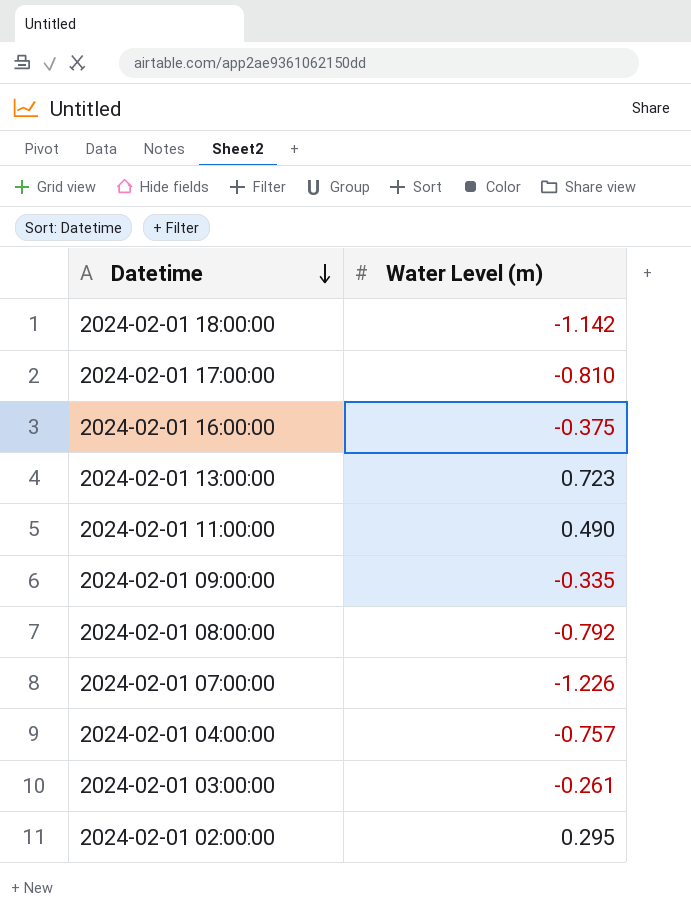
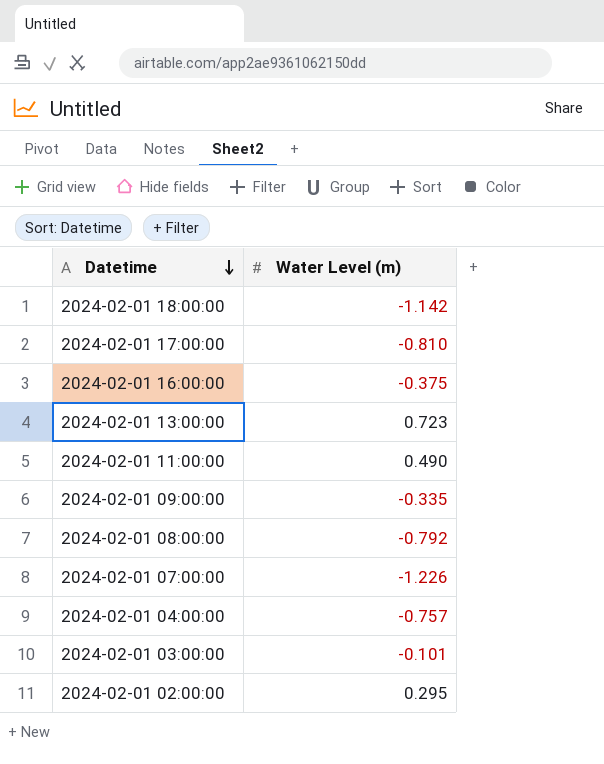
2024-02-01 03:00:00 | Water Level (m): -0.261 -> -0.101

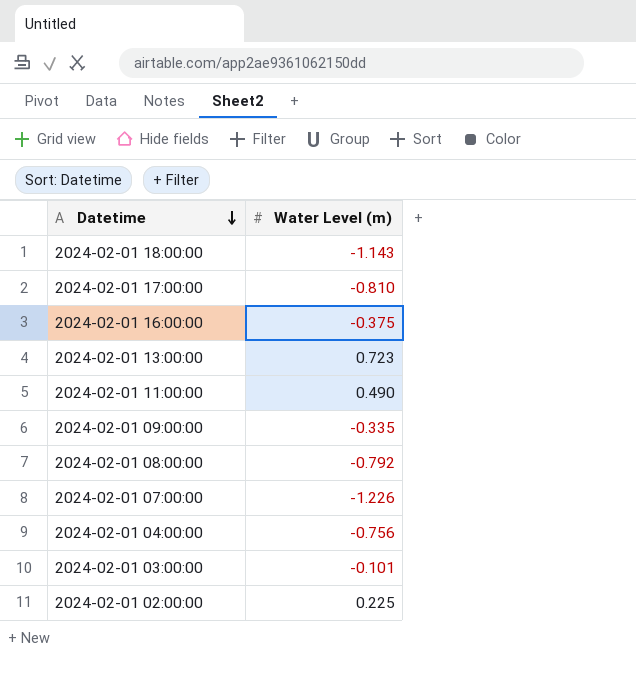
2024-02-01 18:00:00 | Water Level (m): -1.142 -> -1.143
2024-02-01 04:00:00 | Water Level (m): -0.757 -> -0.756
2024-02-01 02:00:00 | Water Level (m): 0.295 -> 0.225

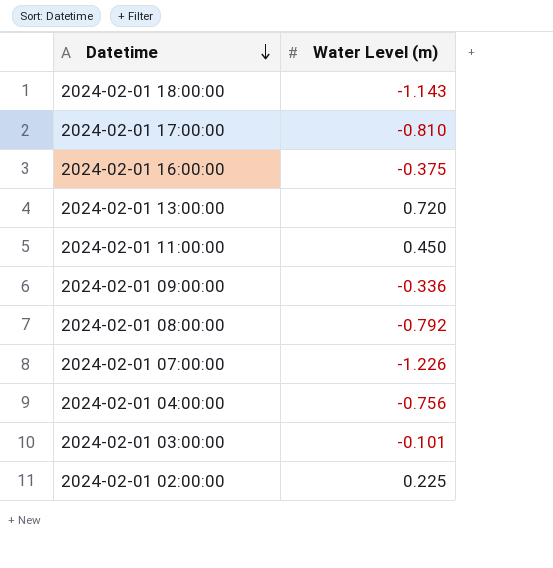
2024-02-01 13:00:00 | Water Level (m): 0.723 -> 0.720
2024-02-01 11:00:00 | Water Level (m): 0.490 -> 0.450
2024-02-01 09:00:00 | Water Level (m): -0.335 -> -0.336

